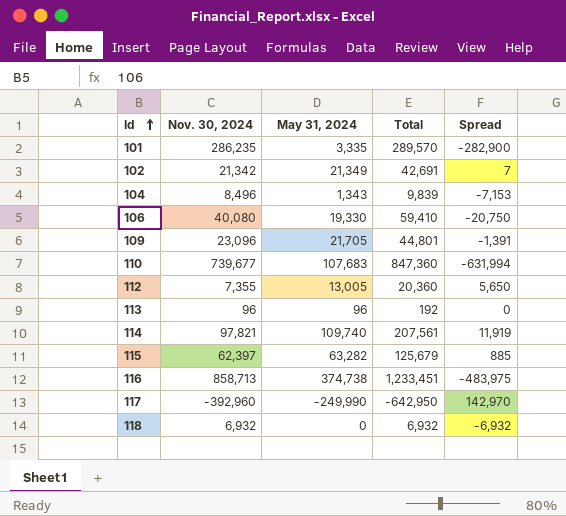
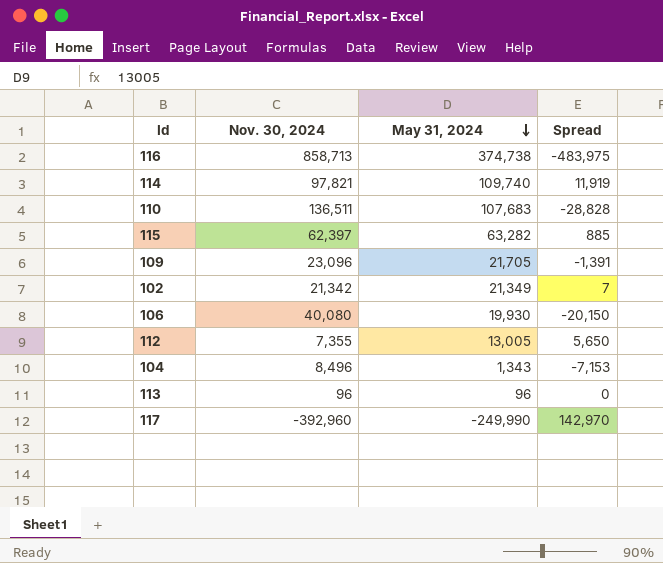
row order: Id ascending -> May 31, 2024 descending
column Total | formula: [Nov. 30, 2024] + [May 31, 2024] -> none
row 101: 286,235 | 3,335 | 289,570 | -282,900 -> none
row 118: 6,932 | 0 | 6,932 | -6,932 -> none
110 | Nov. 30, 2024: 739,677 -> 136,511
110 | Spread: -631,994 -> -28,828
106 | May 31, 2024: 19,330 -> 19,930
106 | Spread: -20,750 -> -20,150

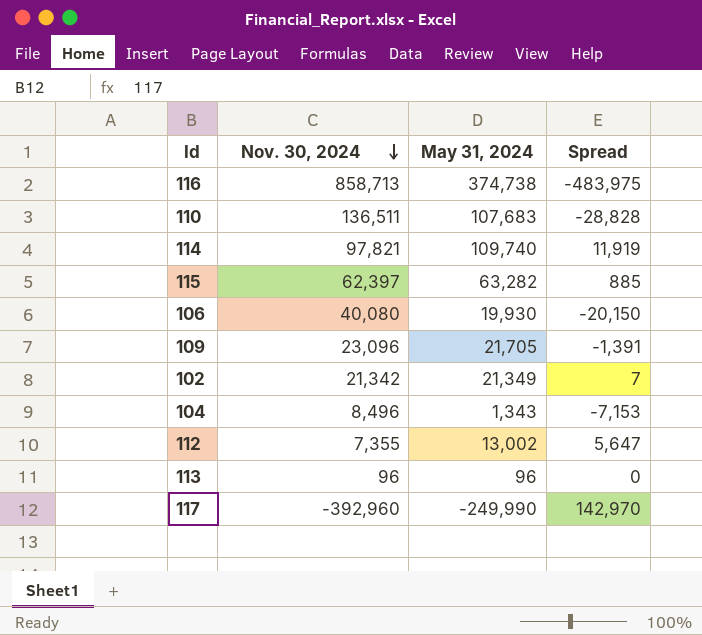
row order: May 31, 2024 descending -> Nov. 30, 2024 descending
112 | May 31, 2024: 13,005 -> 13,002
112 | Spread: 5,650 -> 5,647

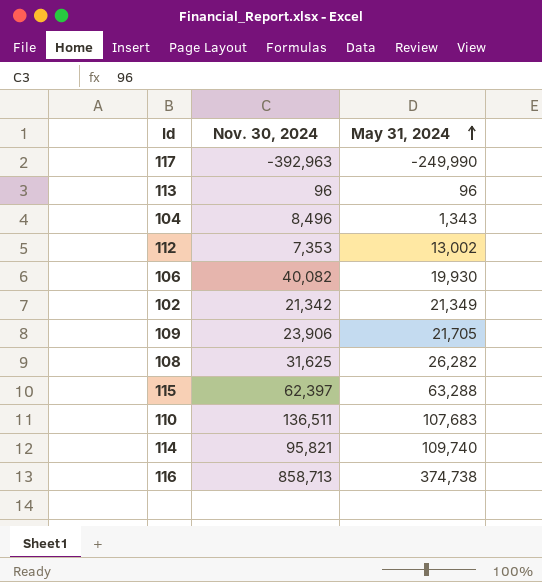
row order: Nov. 30, 2024 descending -> May 31, 2024 ascending
column Spread | formula: [May 31, 2024] - [Nov. 30, 2024] -> none
117 | Nov. 30, 2024: -392,960 -> -392,963
112 | Nov. 30, 2024: 7,355 -> 7,353
106 | Nov. 30, 2024: 40,080 -> 40,082
109 | Nov. 30, 2024: 23,096 -> 23,906
row 108: none -> 31,625 | 26,282
115 | May 31, 2024: 63,282 -> 63,288
114 | Nov. 30, 2024: 97,821 -> 95,821

